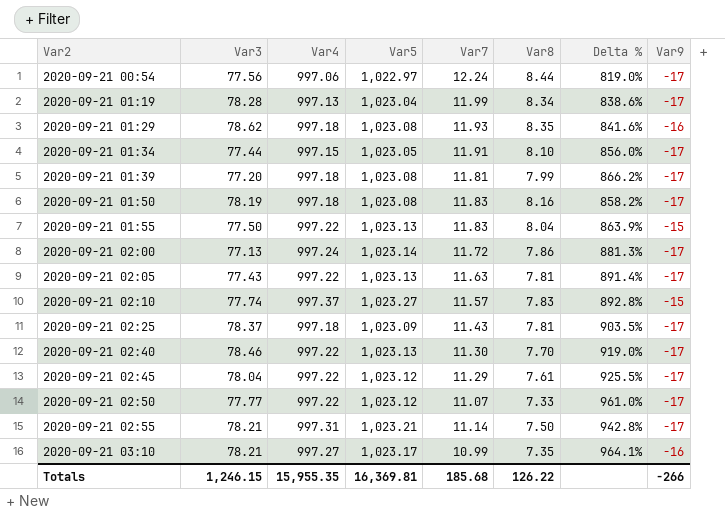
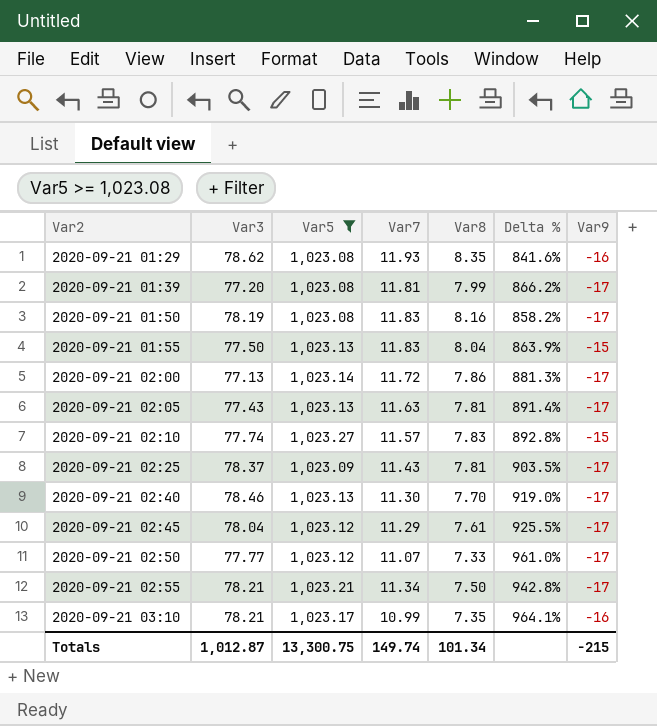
filter: none -> Var5 >= 1,023.08
column Var4 | position: 3 -> none
2020-09-21 02:55 | Var7: 11.14 -> 11.34
Totals | Var3: 1,246.15 -> 1,012.87
Totals | Var5: 16,369.81 -> 13,300.75
Totals | Var7: 185.68 -> 149.74
Totals | Var8: 126.22 -> 101.34
Totals | Var9: -266 -> -215

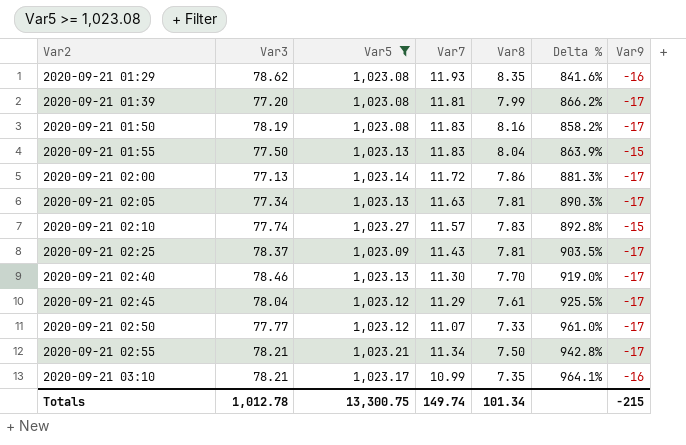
2020-09-21 02:05 | Var3: 77.43 -> 77.34
2020-09-21 02:05 | Delta %: 891.4% -> 890.3%
Totals | Var3: 1,012.87 -> 1,012.78

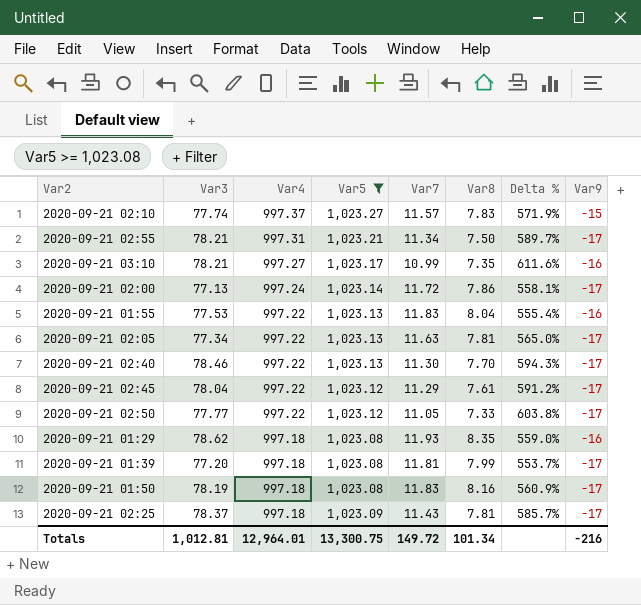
row order: Var2 ascending -> Var4 descending
column Var4 | position: none -> 3
column Delta % | formula: ([Var3] - [Var8]) / [Var8] -> ([Var3] - [Var7]) / [Var7]
2020-09-21 01:55 | Var3: 77.50 -> 77.53
2020-09-21 01:55 | Var9: -15 -> -16
2020-09-21 02:50 | Var7: 11.07 -> 11.05
Totals | Var3: 1,012.78 -> 1,012.81
Totals | Var7: 149.74 -> 149.72
Totals | Var9: -215 -> -216

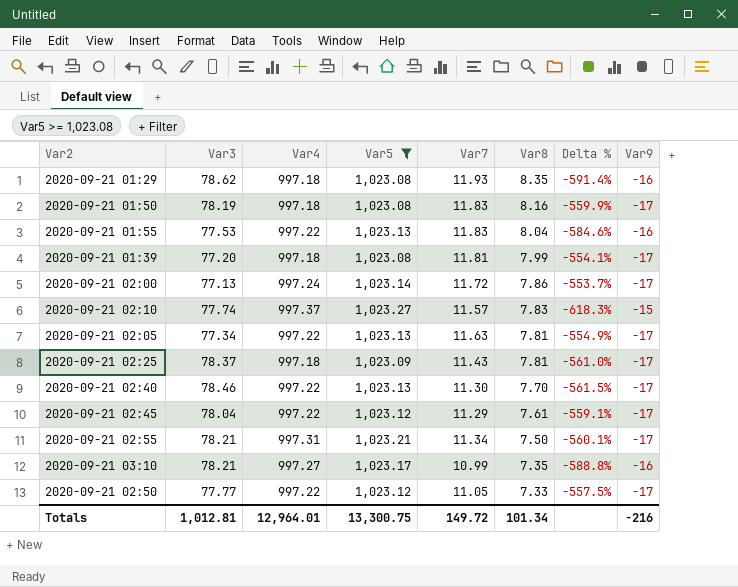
row order: Var4 descending -> Var8 descending
column Delta % | formula: ([Var3] - [Var7]) / [Var7] -> ([Var3] - [Var9]) / [Var9]

